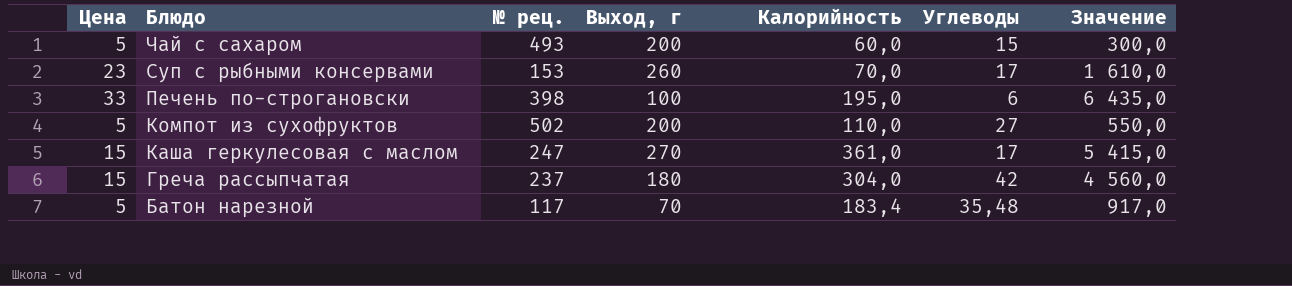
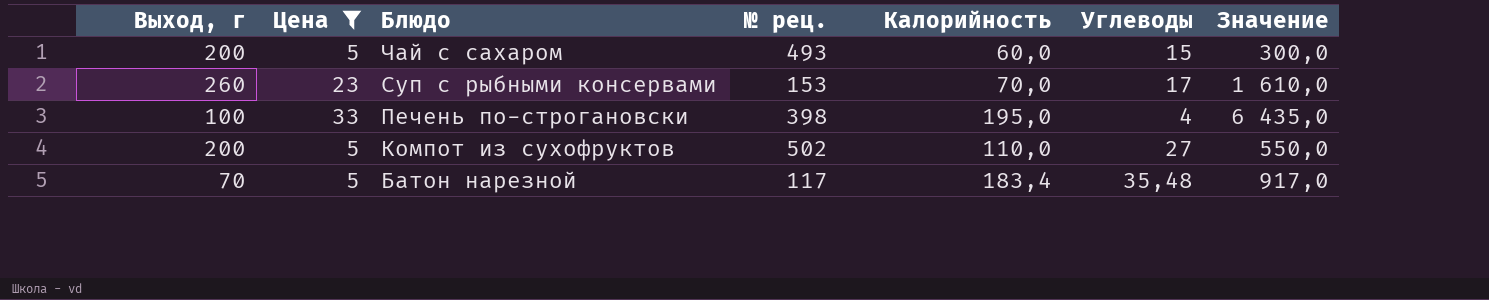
filter: none -> Цена != 15
column Выход, г | position: 4 -> 1
Печень по-строгановски | Углеводы: 6 -> 4

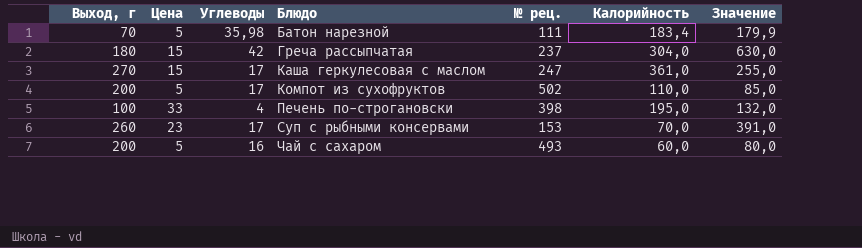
filter: Цена != 15 -> none
row order: Блюдо descending -> Блюдо ascending
column Углеводы | position: 6 -> 3
column Значение | formula: [Цена] * [Калорийность] -> [Цена] * [Углеводы]
Батон нарезной | Углеводы: 35,48 -> 35,98
Батон нарезной | № рец.: 117 -> 111
Компот из сухофруктов | Углеводы: 27 -> 17
Чай с сахаром | Углеводы: 15 -> 16

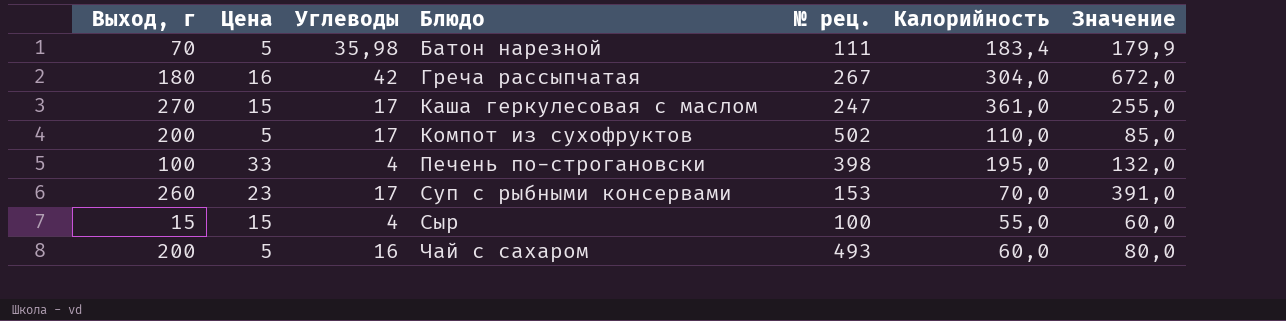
Греча рассыпчатая | Цена: 15 -> 16
Греча рассыпчатая | № рец.: 237 -> 267
Греча рассыпчатая | Значение: 630,0 -> 672,0
row Сыр: none -> 15 | 15 | 4 | 100 | 55,0 | 60,0

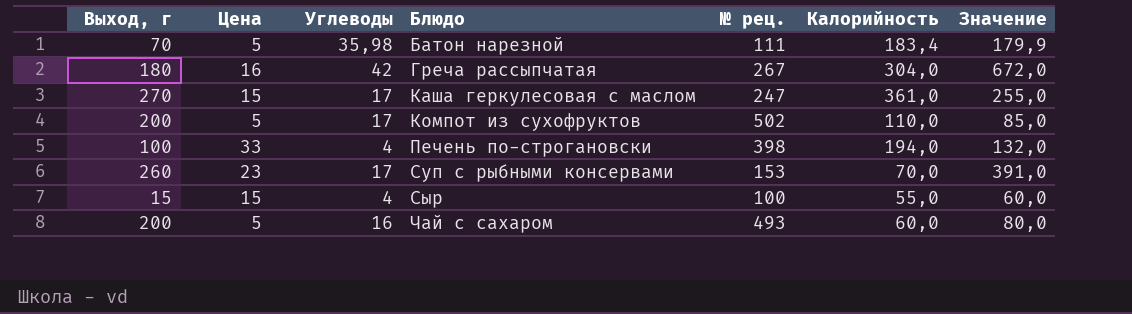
Печень по-строгановски | Калорийность: 195,0 -> 194,0

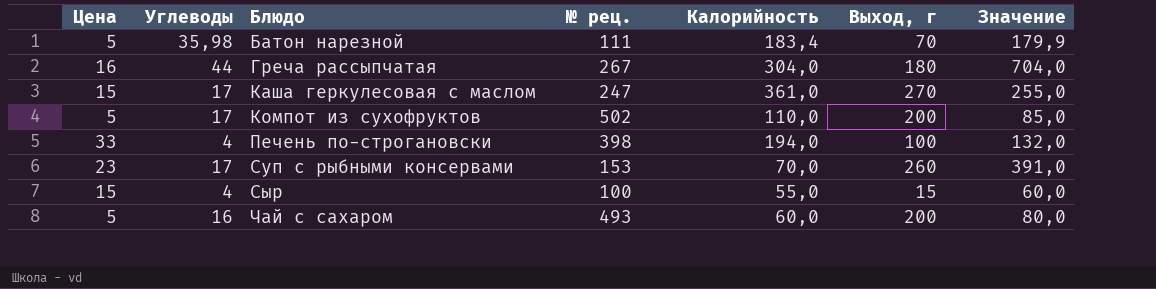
column Выход, г | position: 1 -> 6
Греча рассыпчатая | Углеводы: 42 -> 44
Греча рассыпчатая | Значение: 672,0 -> 704,0

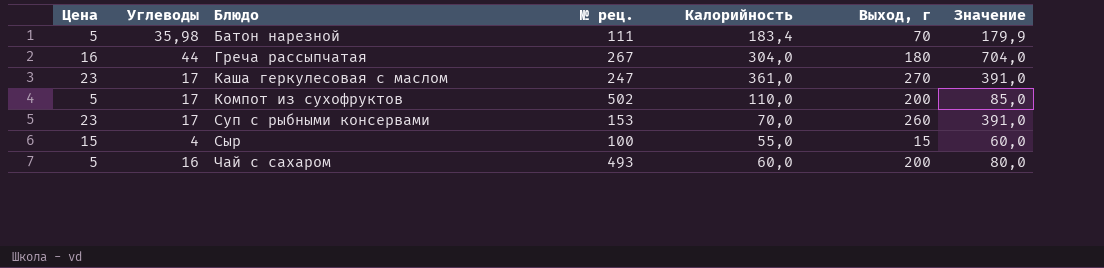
row Печень по-строгановски: 33 | 4 | 398 | 194,0 | 100 | 132,0 -> none
Каша геркулесовая с маслом | Цена: 15 -> 23
Каша геркулесовая с маслом | Значение: 255,0 -> 391,0

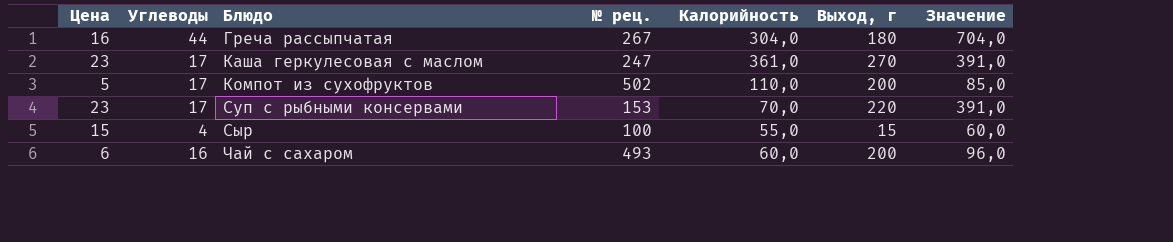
row Батон нарезной: 5 | 35,98 | 111 | 183,4 | 70 | 179,9 -> none
Суп с рыбными консервами | Выход, г: 260 -> 220
Чай с сахаром | Цена: 5 -> 6
Чай с сахаром | Значение: 80,0 -> 96,0

